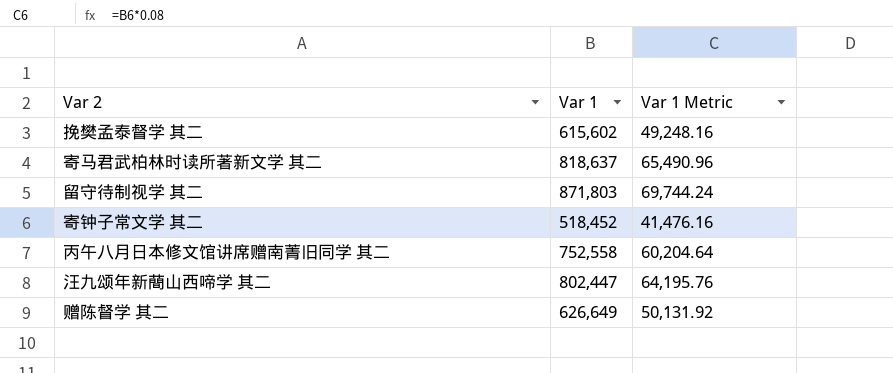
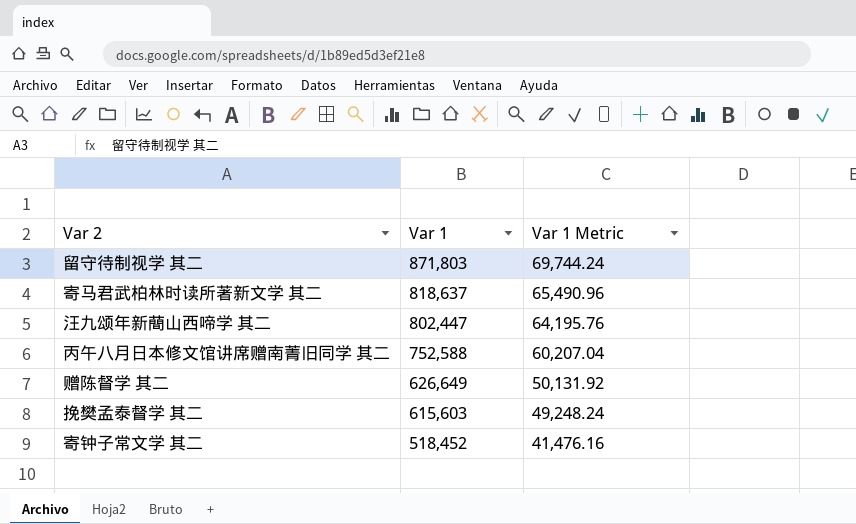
row order: none -> Var 1 descending
丙午八月日本修文馆讲席赠南菁旧同学 其二 | Var 1: 752,558 -> 752,588
丙午八月日本修文馆讲席赠南菁旧同学 其二 | Var 1 Metric: 60,204.64 -> 60,207.04
挽樊孟泰督学 其二 | Var 1: 615,602 -> 615,603
挽樊孟泰督学 其二 | Var 1 Metric: 49,248.16 -> 49,248.24

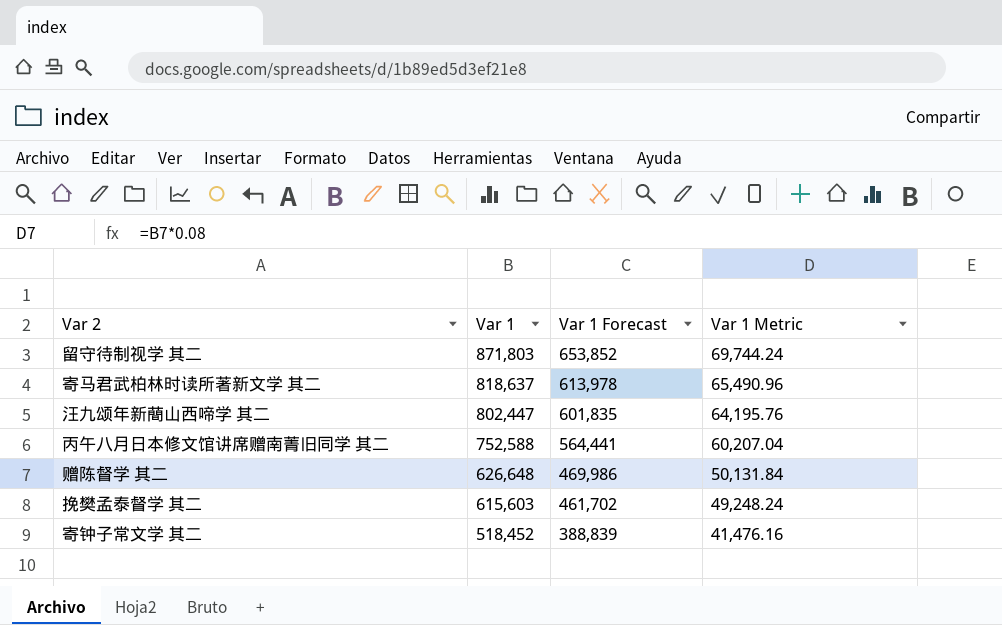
column Var 1 Forecast | formula: none -> [Var 1] * 0.75
赠陈督学 其二 | Var 1: 626,649 -> 626,648
赠陈督学 其二 | Var 1 Metric: 50,131.92 -> 50,131.84

